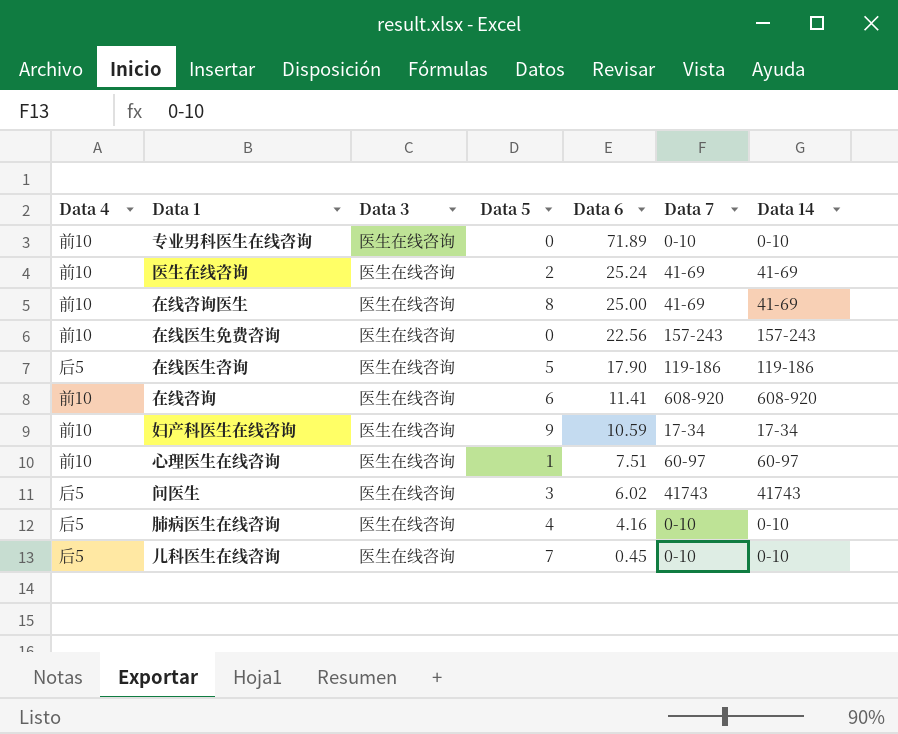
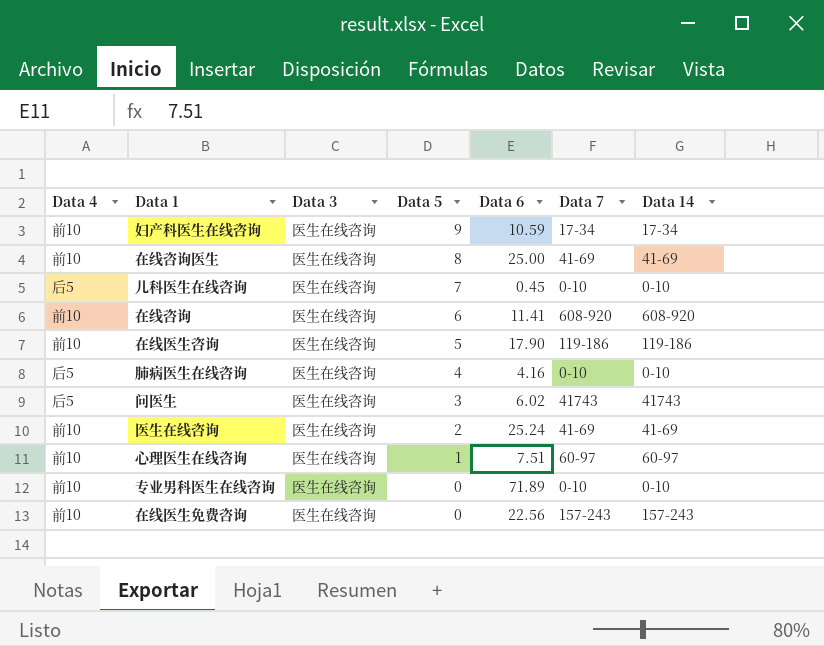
row order: Data 6 descending -> Data 5 descending
在线医生咨询 | Data 4: 后5 -> 前10

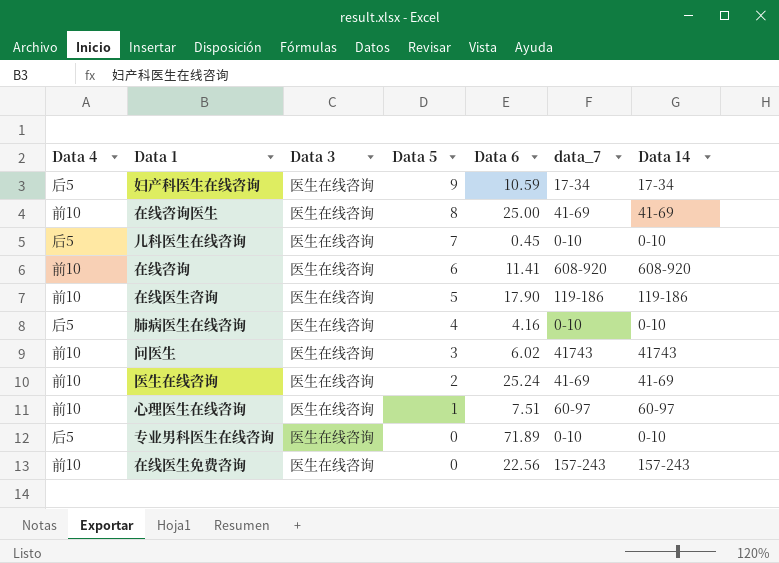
column name: Data 7 -> data_7
妇产科医生在线咨询 | Data 4: 前10 -> 后5
问医生 | Data 4: 后5 -> 前10
专业男科医生在线咨询 | Data 4: 前10 -> 后5

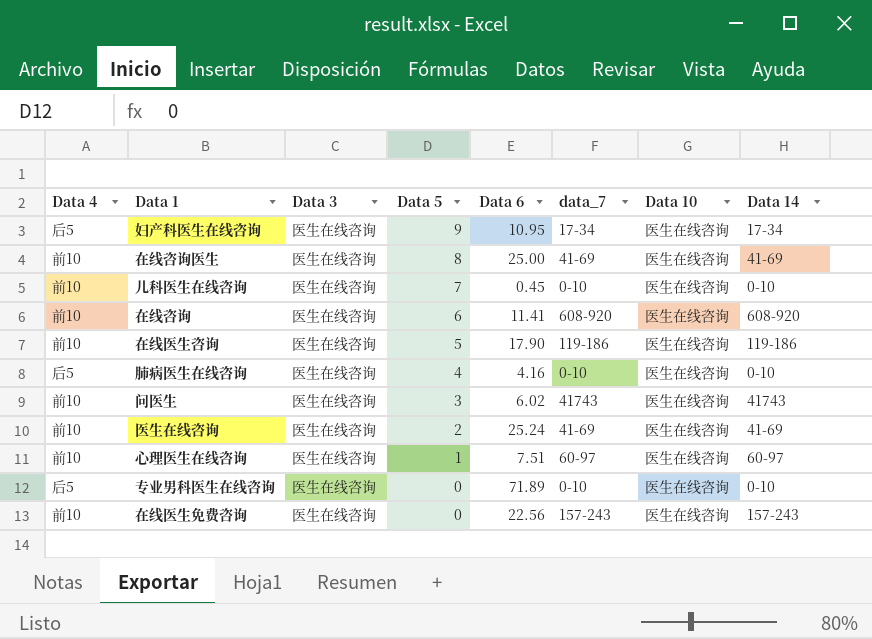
column Data 10 | position: none -> 7
妇产科医生在线咨询 | Data 6: 10.59 -> 10.95
儿科医生在线咨询 | Data 4: 后5 -> 前10

